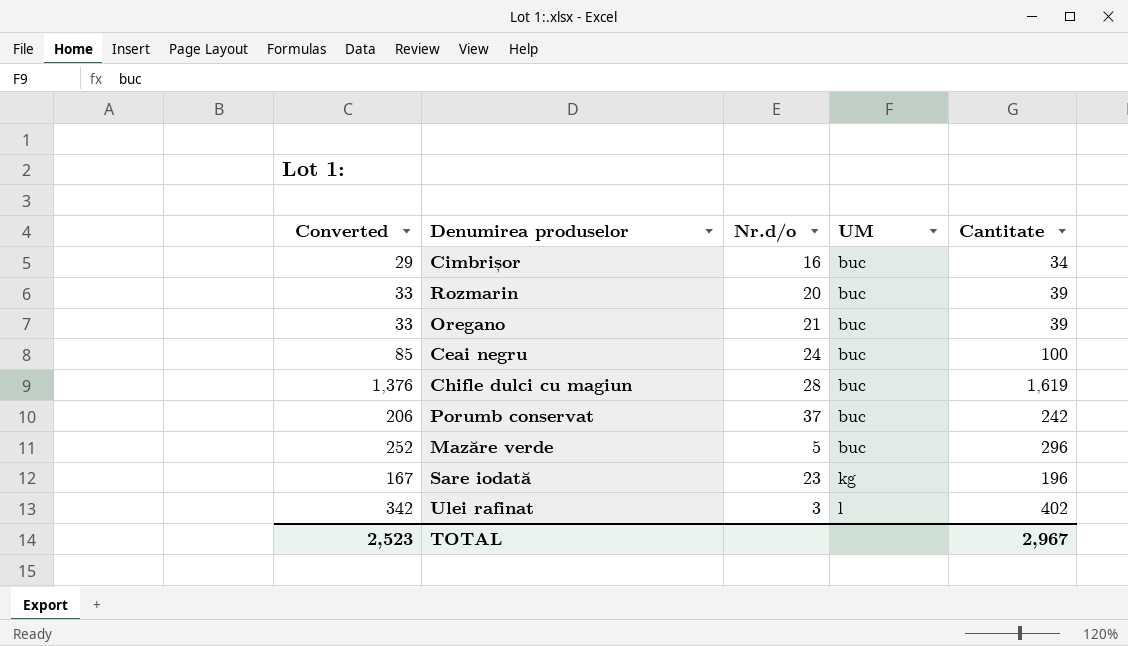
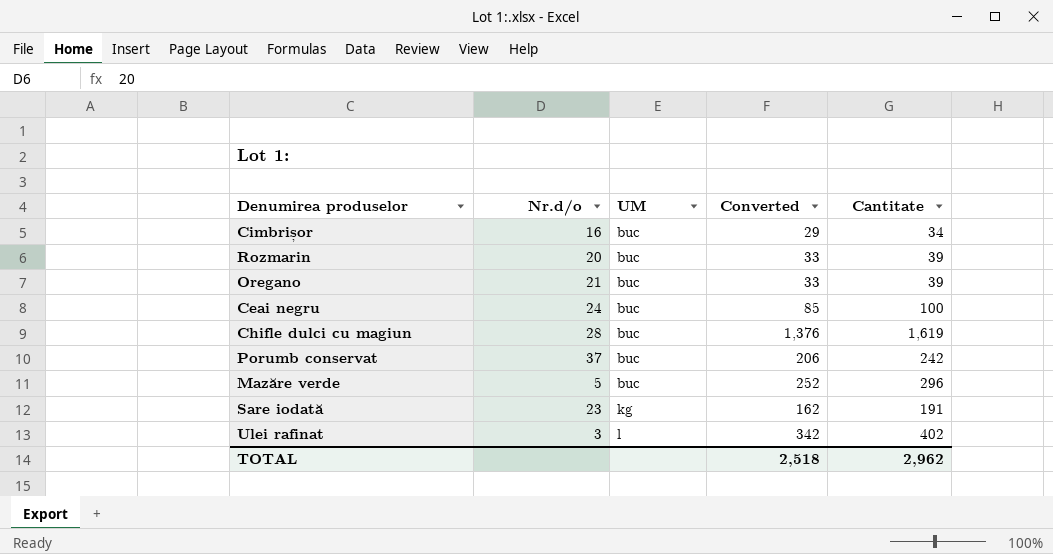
column Converted | position: 1 -> 4
Sare iodată | Converted: 167 -> 162
Sare iodată | Cantitate: 196 -> 191
TOTAL | Converted: 2,523 -> 2,518
TOTAL | Cantitate: 2,967 -> 2,962

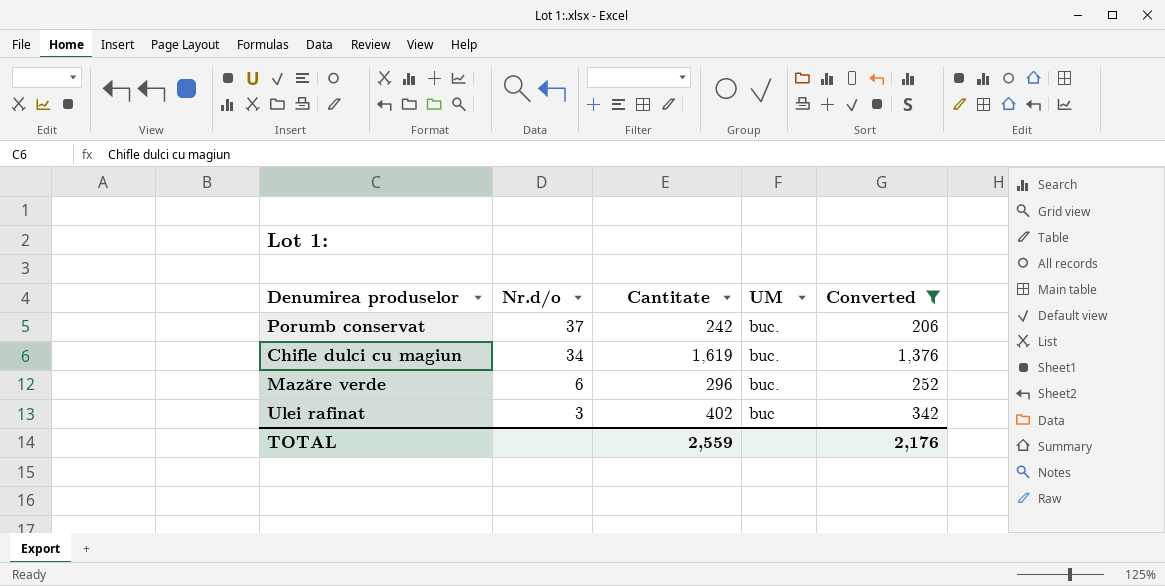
filter: none -> Converted >= 206
row order: UM ascending -> Nr.d/o descending
column Cantitate | position: 5 -> 3
Porumb conservat | UM: buc -> buc.
Chifle dulci cu magiun | Nr.d/o: 28 -> 34
Chifle dulci cu magiun | UM: buc -> buc.
Mazăre verde | Nr.d/o: 5 -> 6
Mazăre verde | UM: buc -> buc.
Ulei rafinat | UM: l -> buc
TOTAL | Cantitate: 2,962 -> 2,559
TOTAL | Converted: 2,518 -> 2,176

